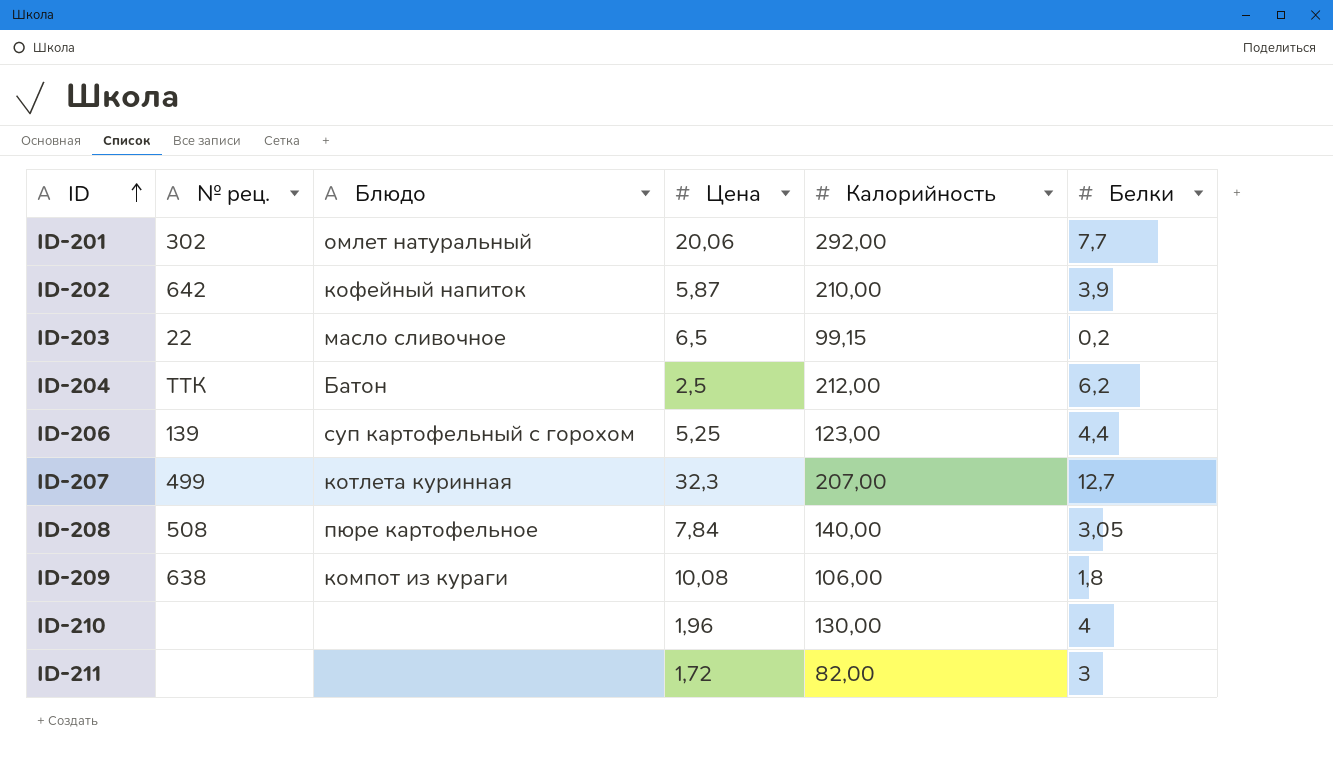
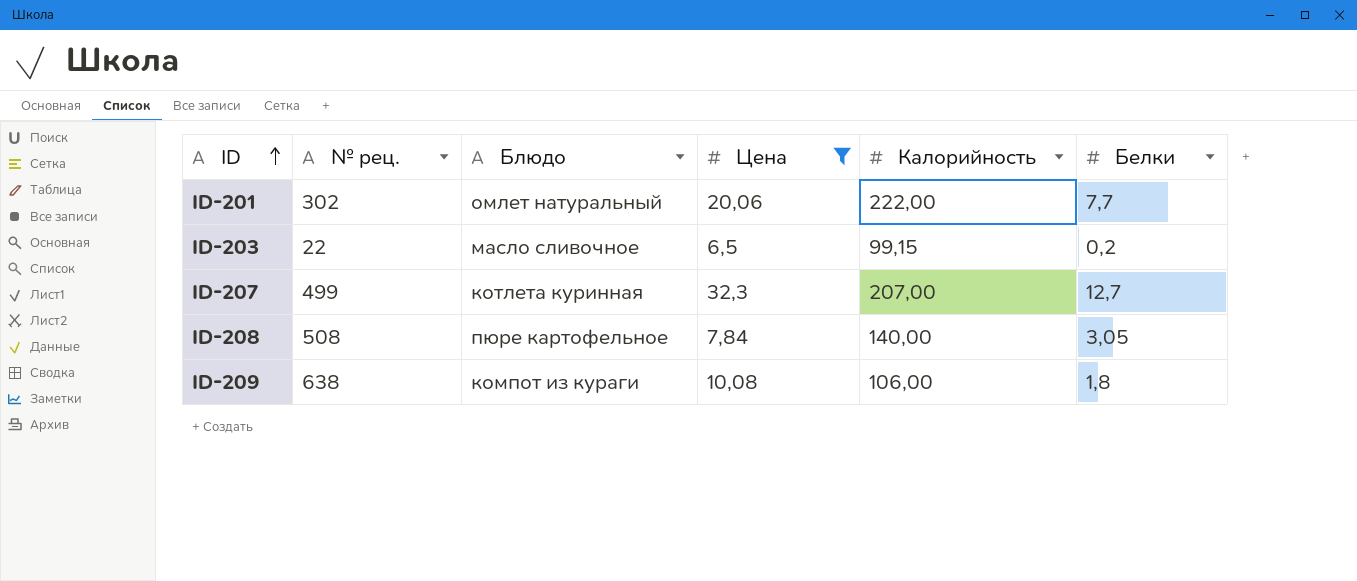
filter: none -> Цена >= 6,5
ID-201 | Калорийность: 292,00 -> 222,00

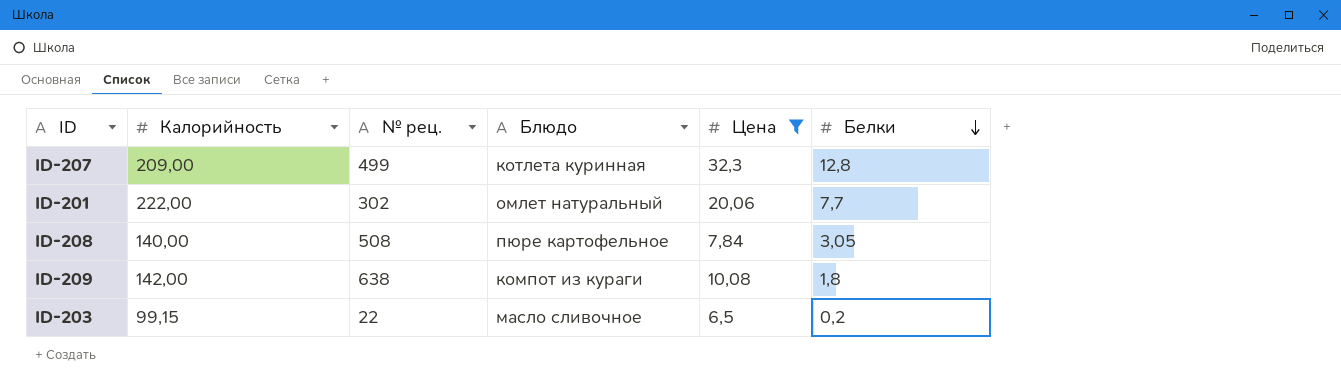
row order: ID ascending -> Белки descending
column Калорийность | position: 5 -> 2
ID-207 | Калорийность: 207,00 -> 209,00
ID-207 | Белки: 12,7 -> 12,8
ID-209 | Калорийность: 106,00 -> 142,00

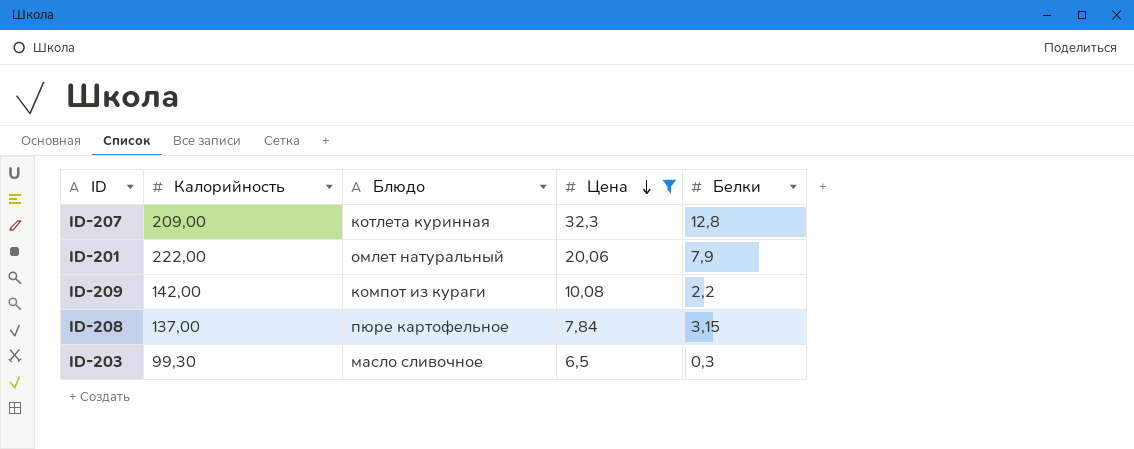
row order: Белки descending -> Цена descending
column № рец. | position: 3 -> none
ID-201 | Белки: 7,7 -> 7,9
ID-209 | Белки: 1,8 -> 2,2
ID-208 | Калорийность: 140,00 -> 137,00
ID-208 | Белки: 3,05 -> 3,15
ID-203 | Калорийность: 99,15 -> 99,30
ID-203 | Белки: 0,2 -> 0,3

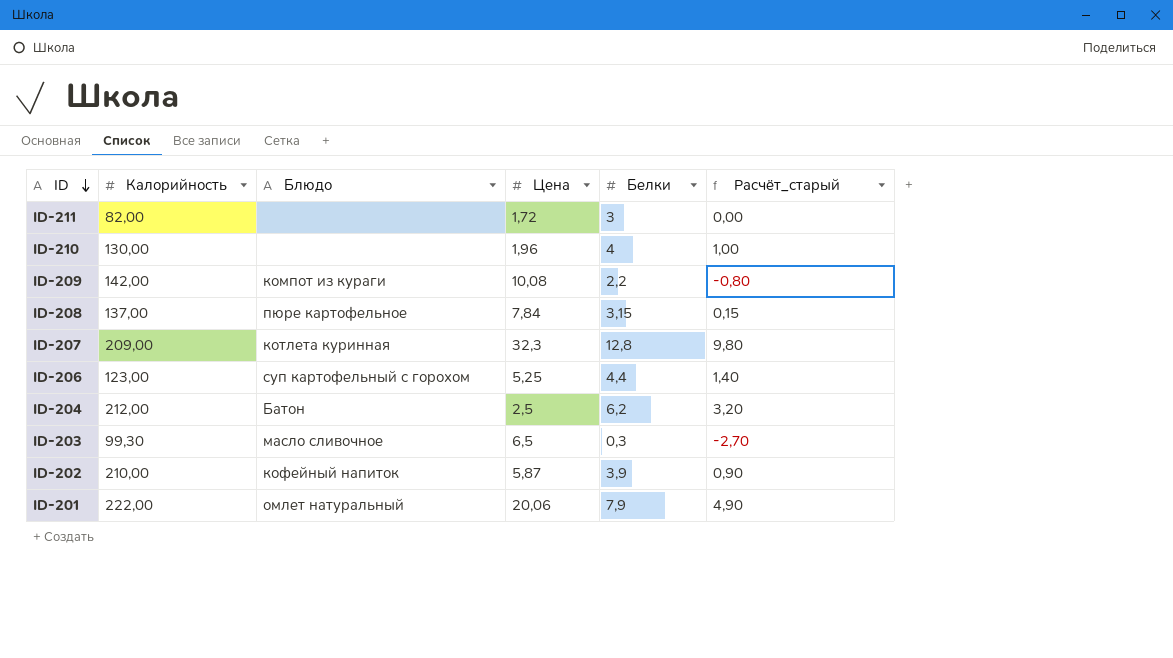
filter: Цена >= 6,5 -> none
row order: Цена descending -> ID descending
column Расчёт_старый | formula: none -> [Белки] - 3

